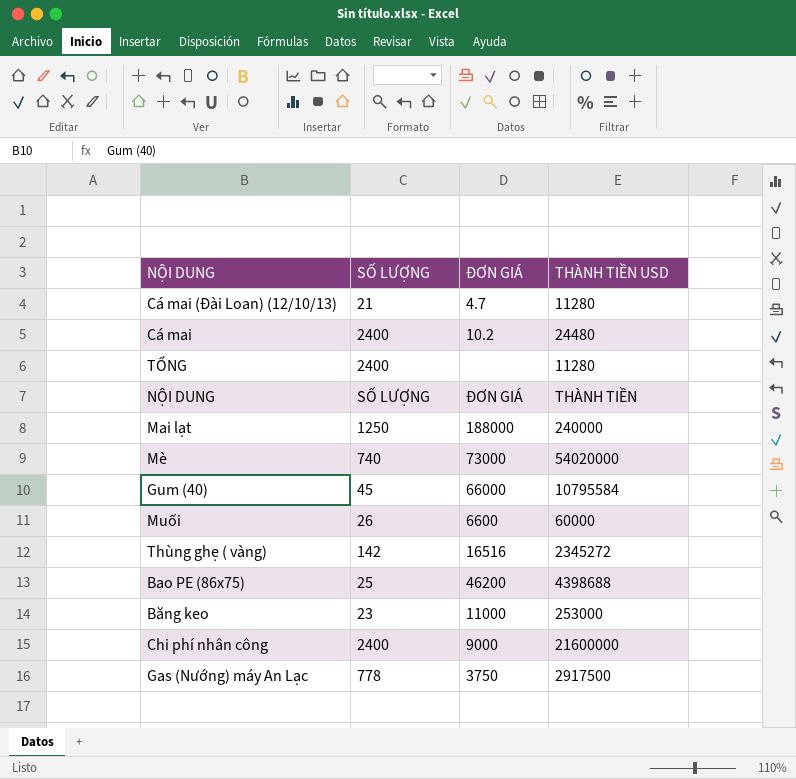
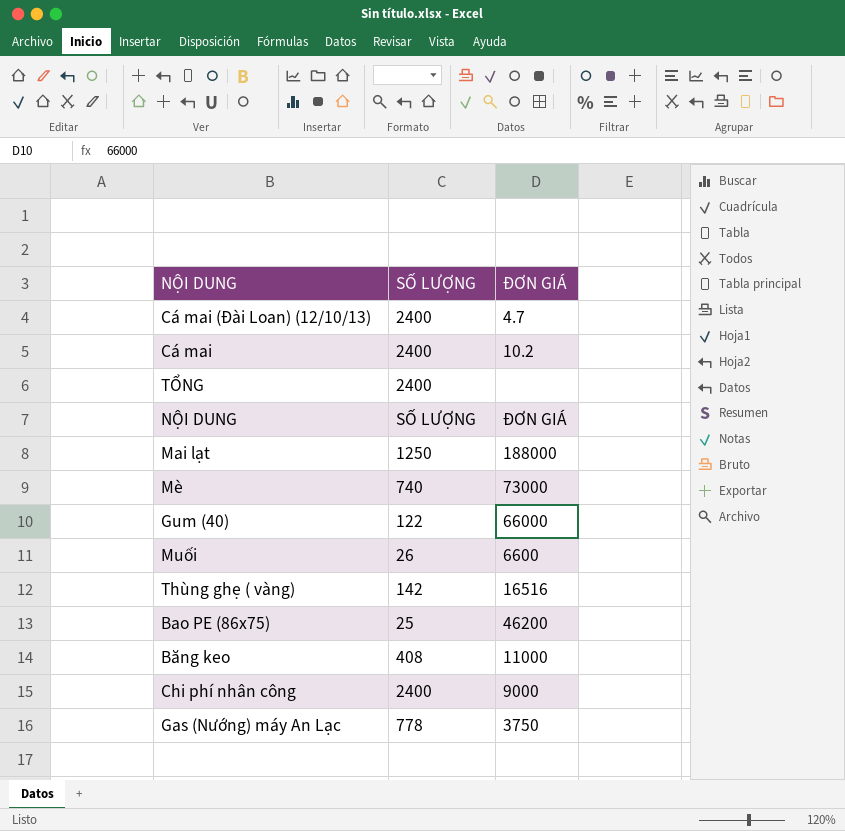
column THÀNH TIỀN USD | position: 4 -> none
Cá mai (Đài Loan) (12/10/13) | SỐ LƯỢNG: 21 -> 2400
Gum (40) | SỐ LƯỢNG: 45 -> 122
Băng keo | SỐ LƯỢNG: 23 -> 408

